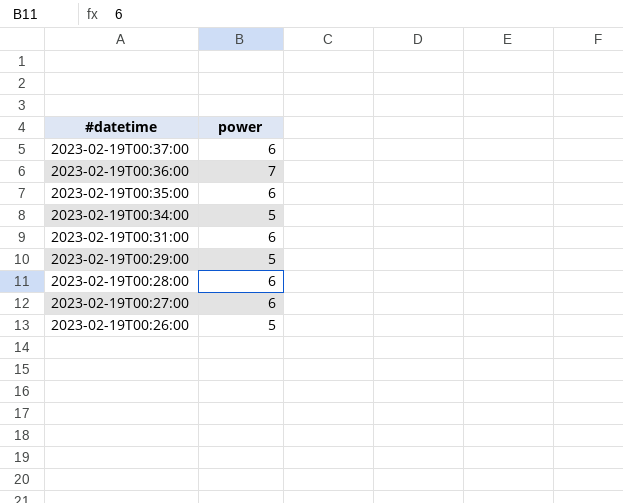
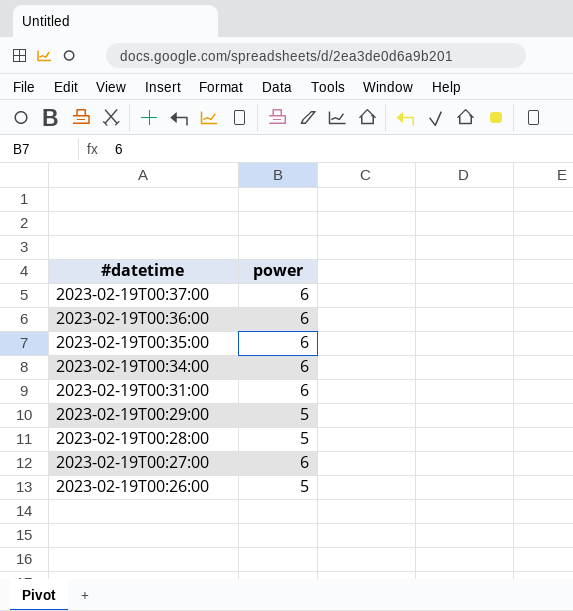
2023-02-19T00:36:00 | power: 7 -> 6
2023-02-19T00:34:00 | power: 5 -> 6
2023-02-19T00:28:00 | power: 6 -> 5

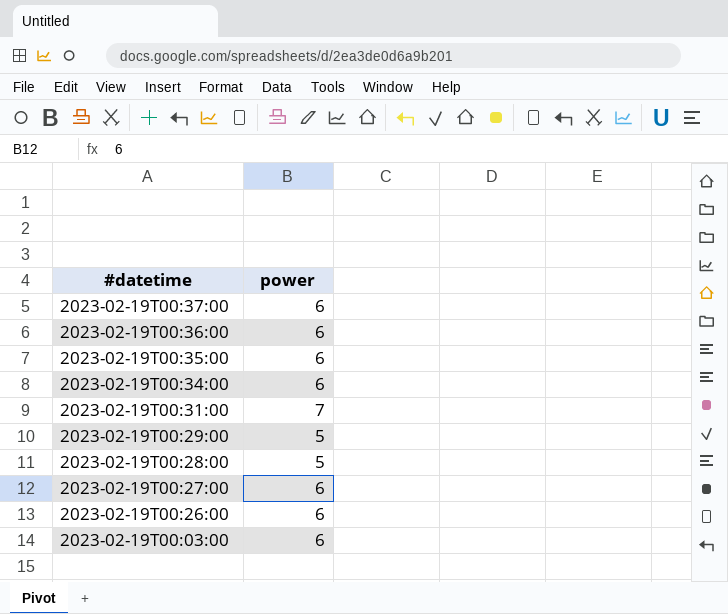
2023-02-19T00:31:00 | power: 6 -> 7
2023-02-19T00:26:00 | power: 5 -> 6
row 2023-02-19T00:03:00: none -> 6

